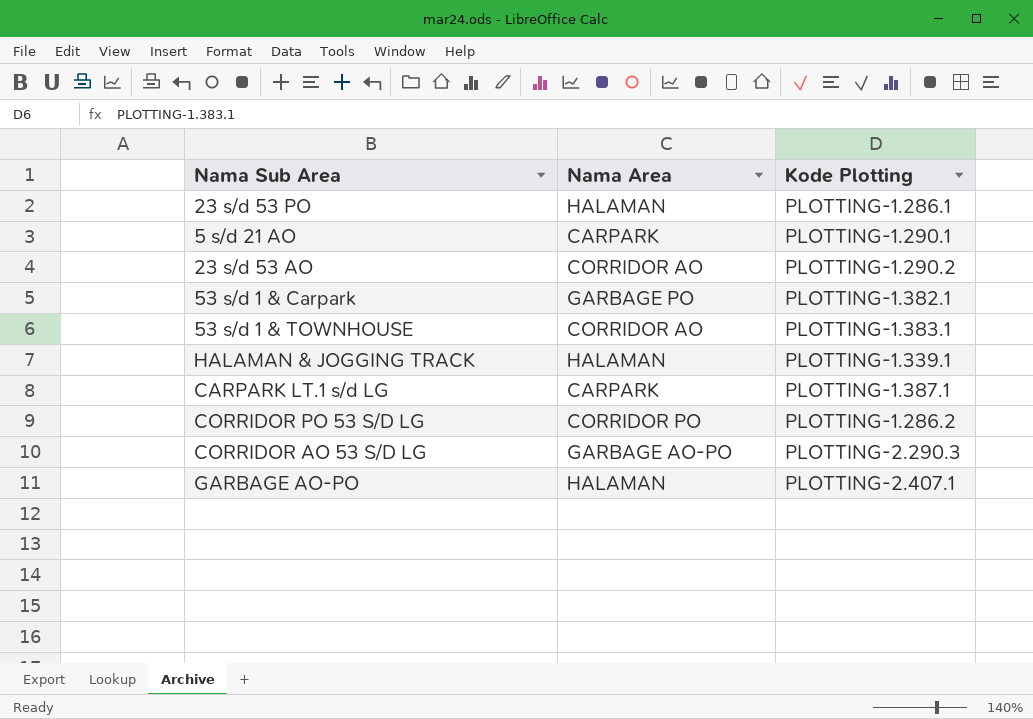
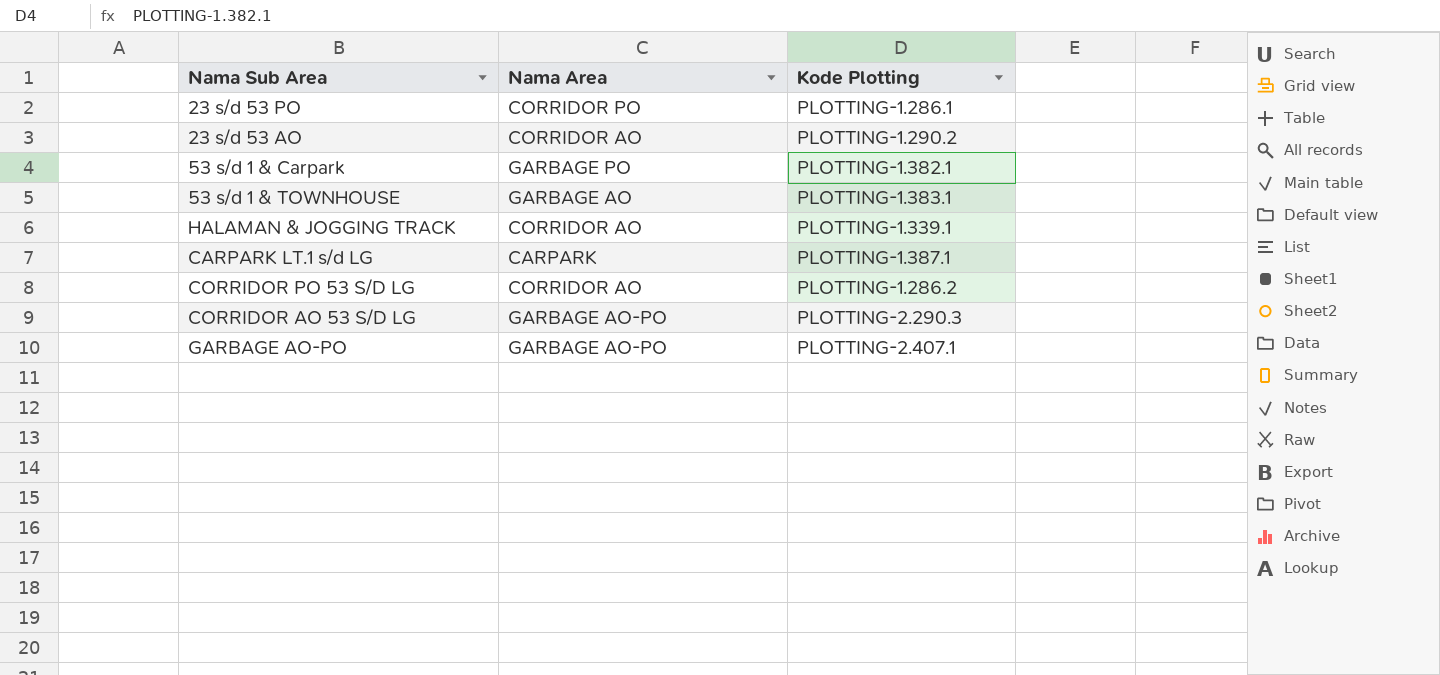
row 5 s/d 21 AO: CARPARK | PLOTTING-1.290.1 -> none
23 s/d 53 PO | Nama Area: HALAMAN -> CORRIDOR PO
53 s/d 1 & TOWNHOUSE | Nama Area: CORRIDOR AO -> GARBAGE AO
HALAMAN & JOGGING TRACK | Nama Area: HALAMAN -> CORRIDOR AO
CORRIDOR PO 53 S/D LG | Nama Area: CORRIDOR PO -> CORRIDOR AO
GARBAGE AO-PO | Nama Area: HALAMAN -> GARBAGE AO-PO

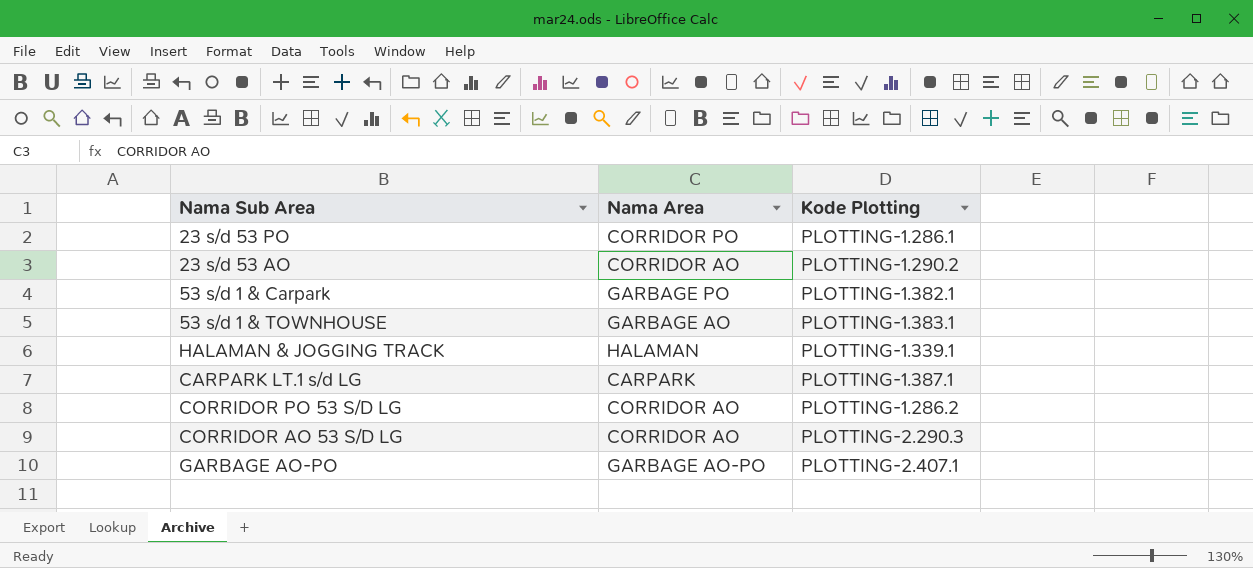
HALAMAN & JOGGING TRACK | Nama Area: CORRIDOR AO -> HALAMAN
CORRIDOR AO 53 S/D LG | Nama Area: GARBAGE AO-PO -> CORRIDOR AO

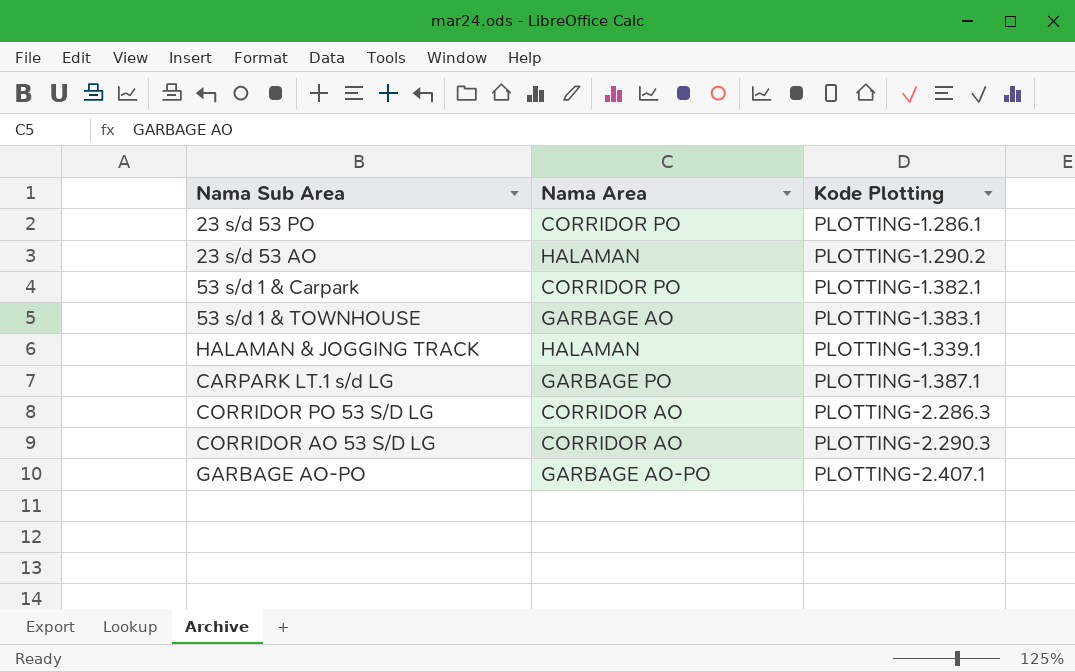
23 s/d 53 AO | Nama Area: CORRIDOR AO -> HALAMAN
53 s/d 1 & Carpark | Nama Area: GARBAGE PO -> CORRIDOR PO
CARPARK LT.1 s/d LG | Nama Area: CARPARK -> GARBAGE PO
CORRIDOR PO 53 S/D LG | Kode Plotting: PLOTTING-1.286.2 -> PLOTTING-2.286.3

